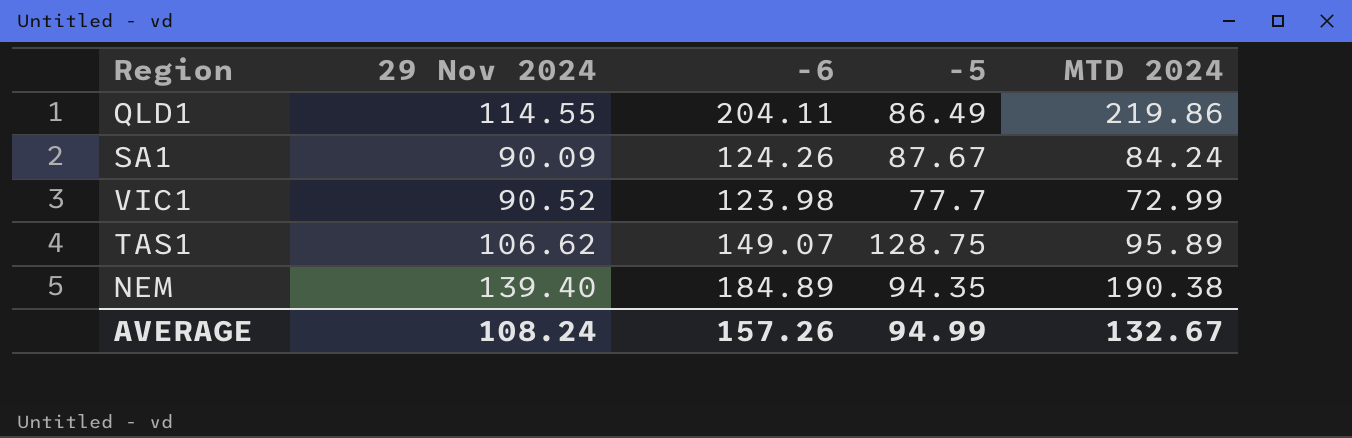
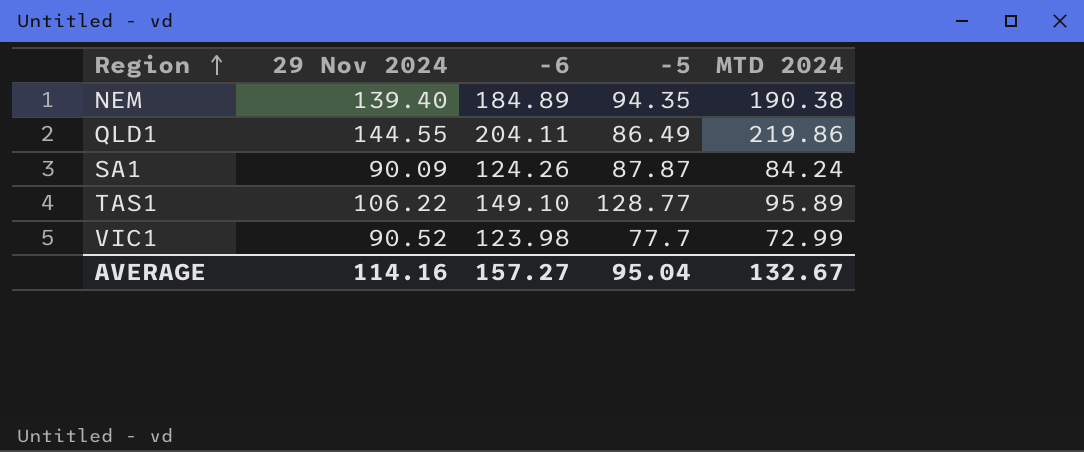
row order: none -> Region ascending
QLD1 | 29 Nov 2024: 114.55 -> 144.55
SA1 | -5: 87.67 -> 87.87
TAS1 | 29 Nov 2024: 106.62 -> 106.22
TAS1 | -6: 149.07 -> 149.10
TAS1 | -5: 128.75 -> 128.77
AVERAGE | 29 Nov 2024: 108.24 -> 114.16
AVERAGE | -6: 157.26 -> 157.27
AVERAGE | -5: 94.99 -> 95.04

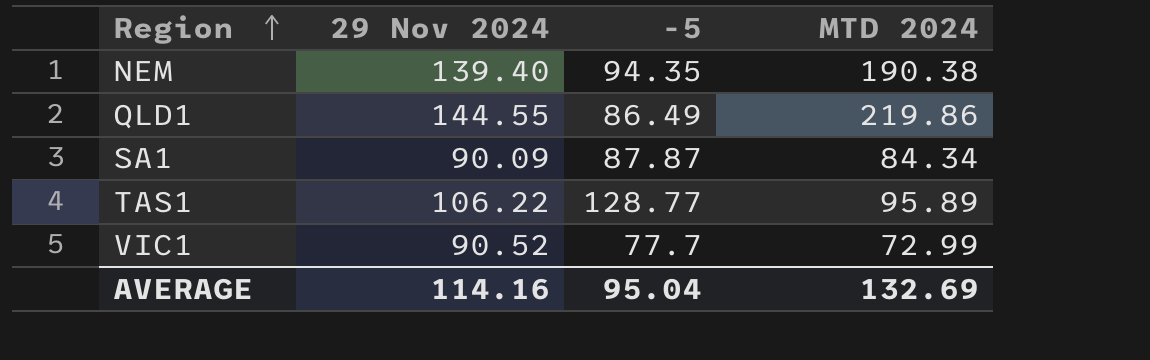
column -6 | position: 3 -> none
SA1 | MTD 2024: 84.24 -> 84.34
AVERAGE | MTD 2024: 132.67 -> 132.69

